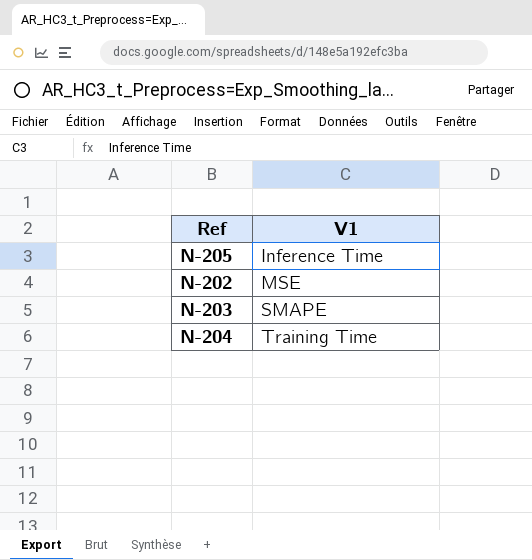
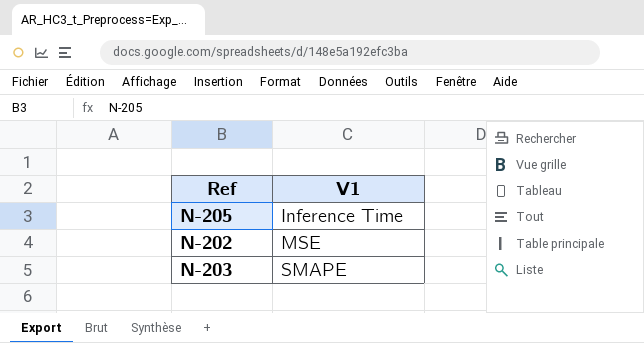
row N-204: Training Time -> none

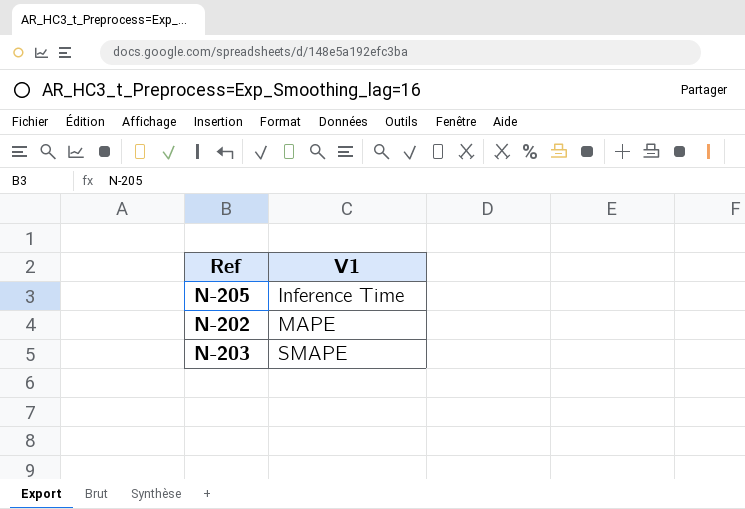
N-202 | V1: MSE -> MAPE

